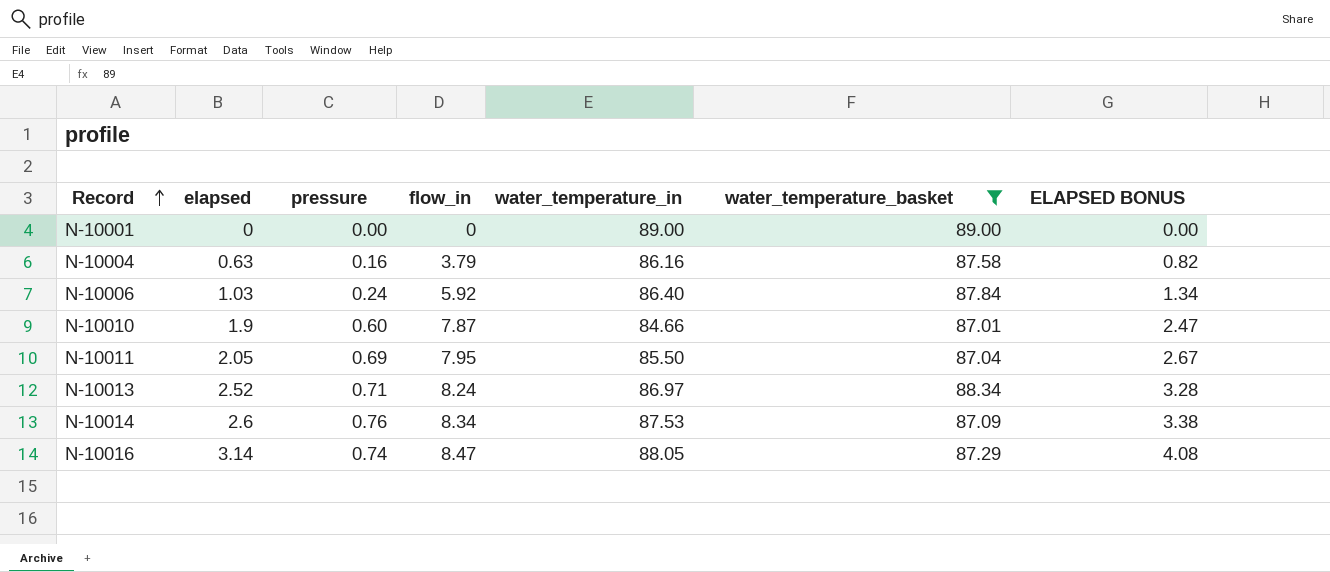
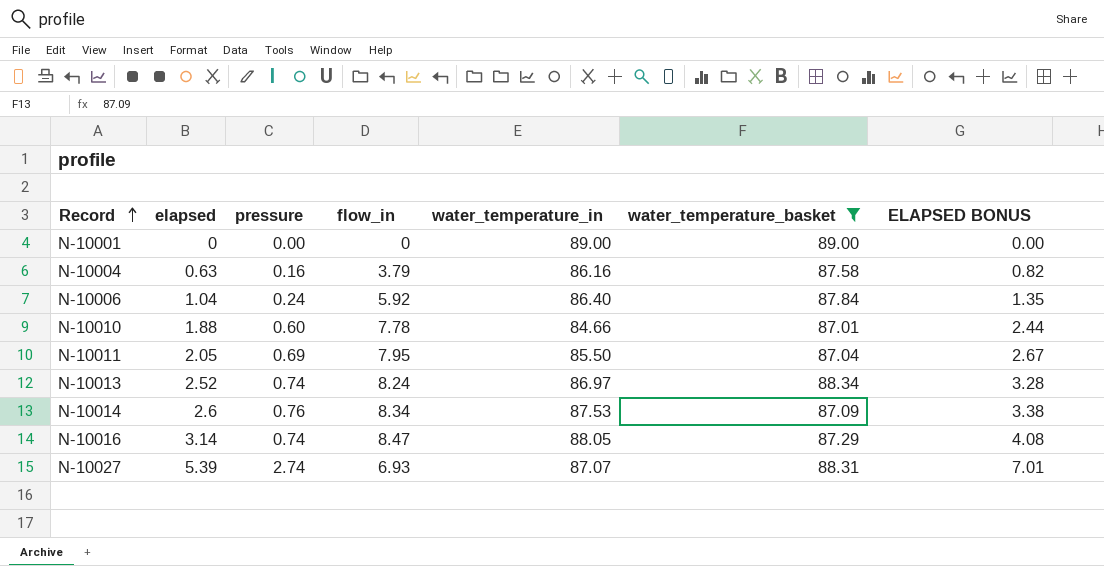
N-10006 | elapsed: 1.03 -> 1.04
N-10006 | ELAPSED BONUS: 1.34 -> 1.35
N-10010 | elapsed: 1.9 -> 1.88
N-10010 | flow_in: 7.87 -> 7.78
N-10010 | ELAPSED BONUS: 2.47 -> 2.44
N-10013 | pressure: 0.71 -> 0.74
row N-10027: none -> 5.39 | 2.74 | 6.93 | 87.07 | 88.31 | 7.01

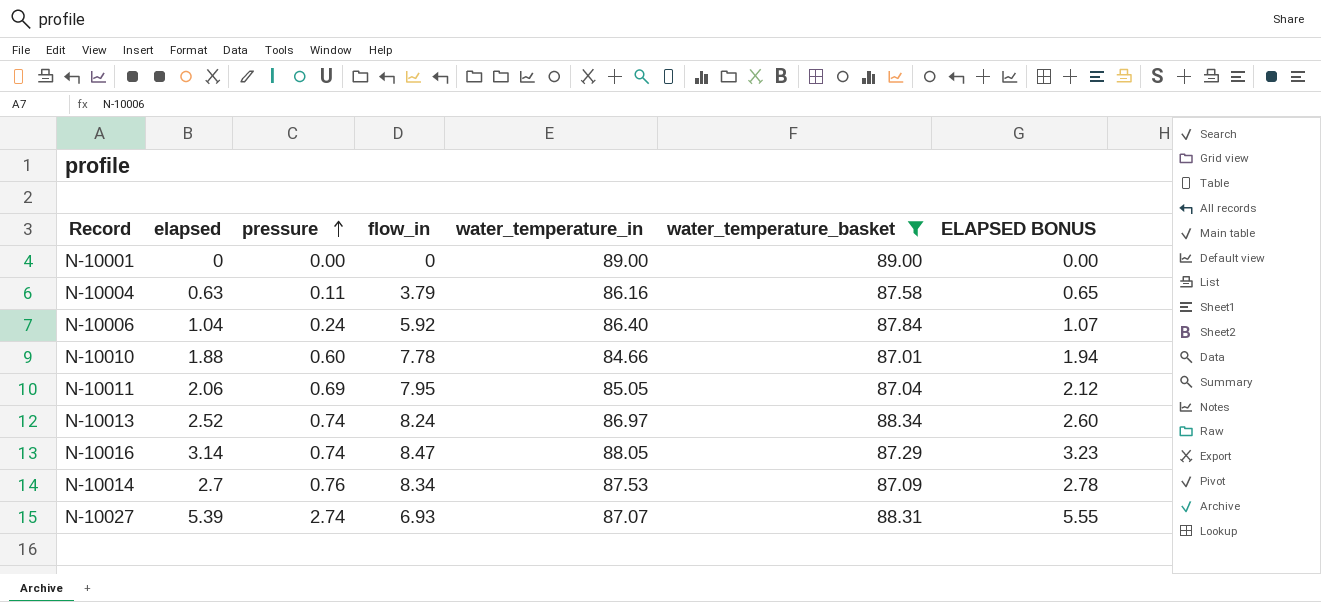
row order: Record ascending -> pressure ascending
column ELAPSED BONUS | formula: [elapsed] * 1.3 -> [elapsed] * 1.03
N-10004 | pressure: 0.16 -> 0.11
N-10011 | elapsed: 2.05 -> 2.06
N-10011 | water_temperature_in: 85.50 -> 85.05
N-10014 | elapsed: 2.6 -> 2.7

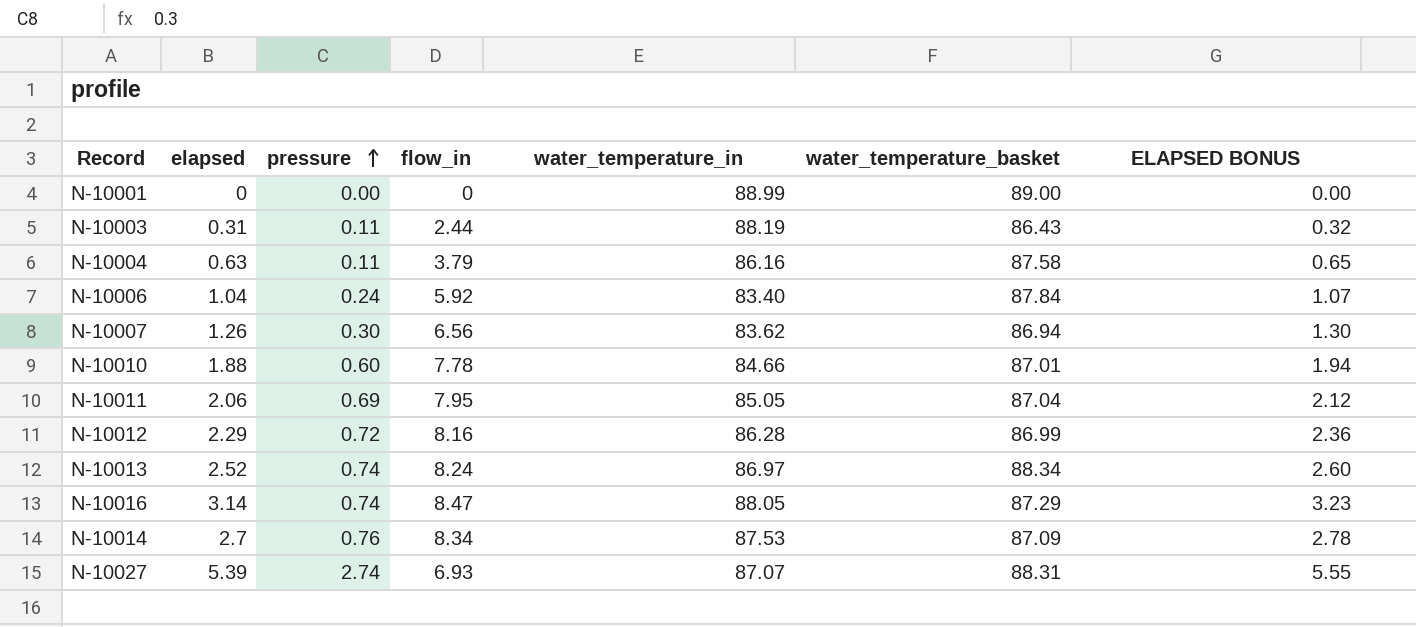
filter: water_temperature_basket >= 87.01 -> none
N-10001 | water_temperature_in: 89.00 -> 88.99
N-10006 | water_temperature_in: 86.40 -> 83.40

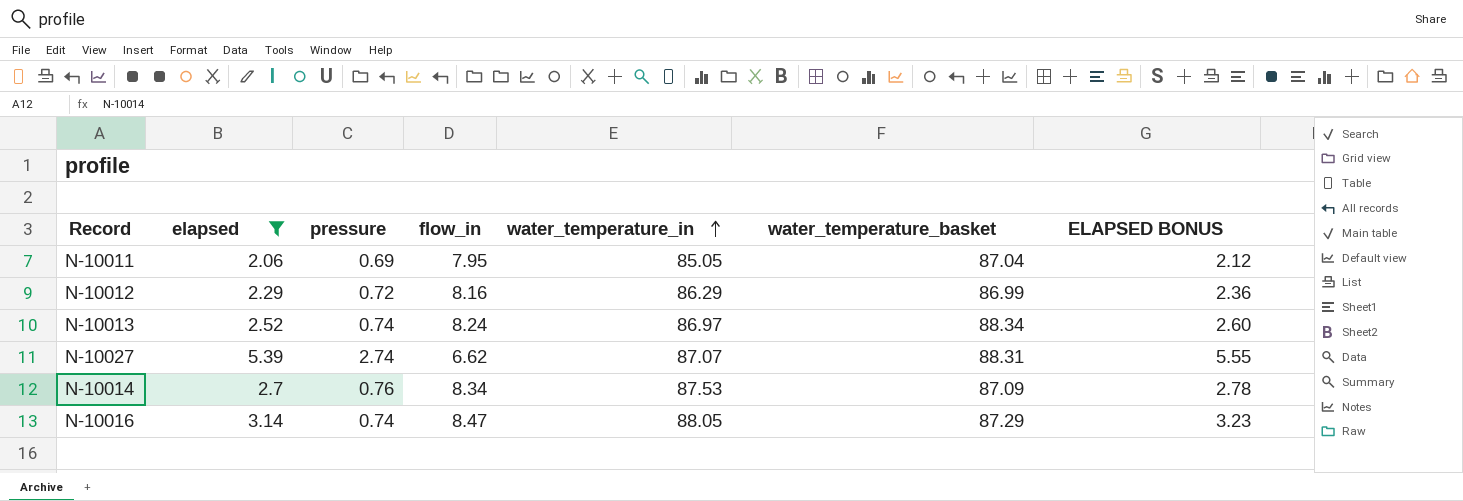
filter: none -> elapsed >= 2.06
row order: pressure ascending -> water_temperature_in ascending
N-10012 | water_temperature_in: 86.28 -> 86.29
N-10027 | flow_in: 6.93 -> 6.62

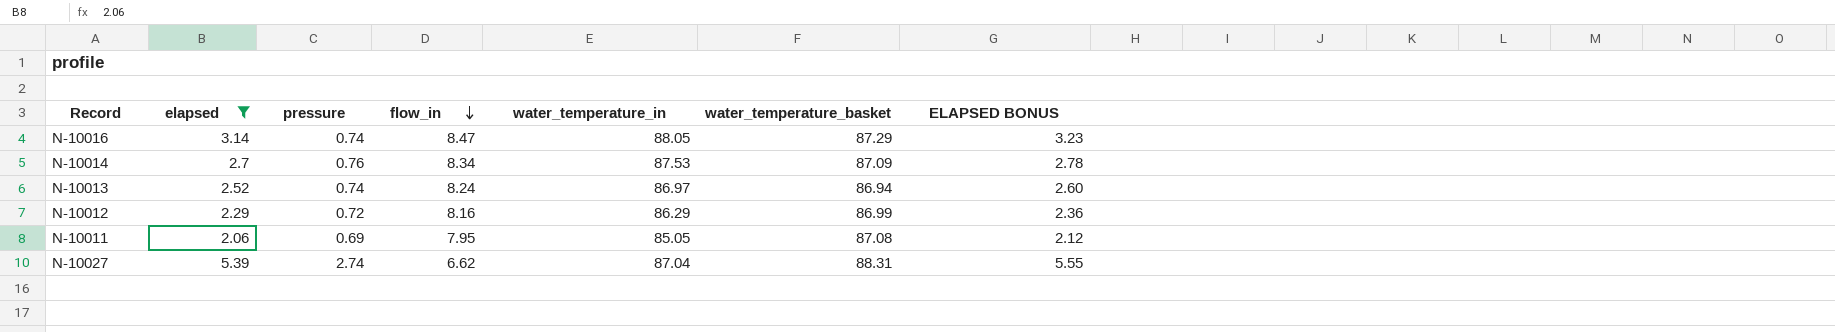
row order: water_temperature_in ascending -> flow_in descending
N-10013 | water_temperature_basket: 88.34 -> 86.94
N-10011 | water_temperature_basket: 87.04 -> 87.08
N-10027 | water_temperature_in: 87.07 -> 87.04

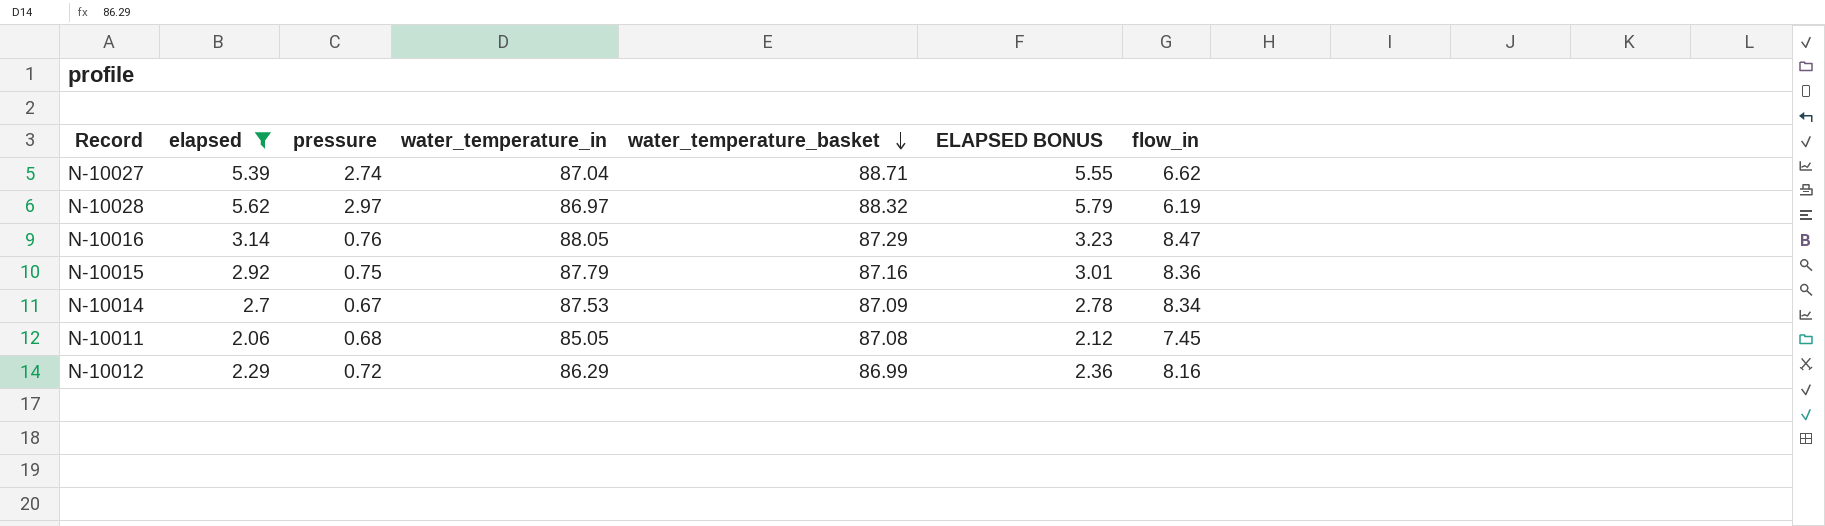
row order: flow_in descending -> water_temperature_basket descending
column flow_in | position: 4 -> 7
row N-10013: 2.52 | 0.74 | 8.24 | 86.97 | 86.94 | 2.60 -> none
N-10027 | water_temperature_basket: 88.31 -> 88.71
row N-10028: none -> 5.62 | 2.97 | 86.97 | 88.32 | 5.79 | 6.19
N-10016 | pressure: 0.74 -> 0.76
row N-10015: none -> 2.92 | 0.75 | 87.79 | 87.16 | 3.01 | 8.36
N-10014 | pressure: 0.76 -> 0.67
N-10011 | pressure: 0.69 -> 0.68
N-10011 | flow_in: 7.95 -> 7.45

